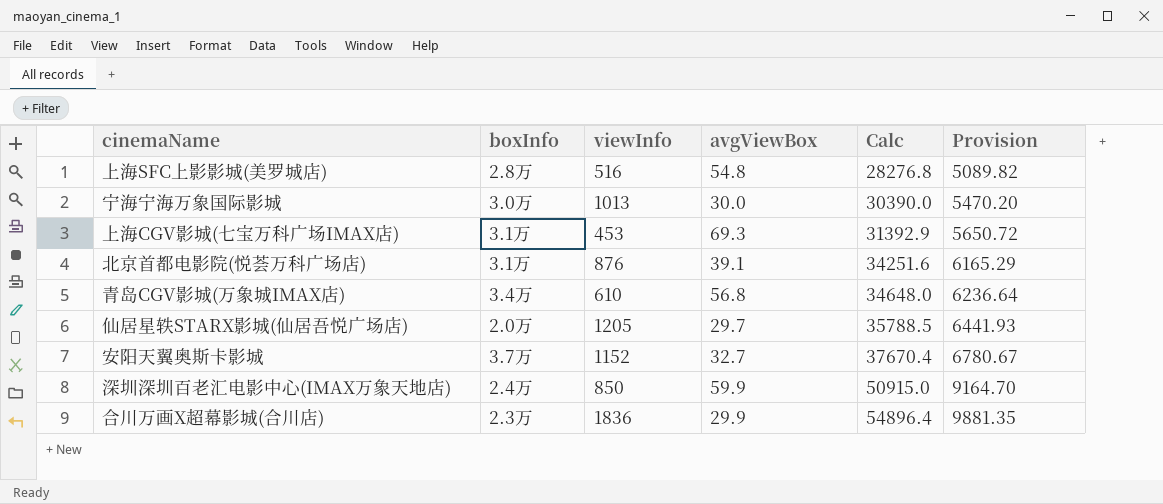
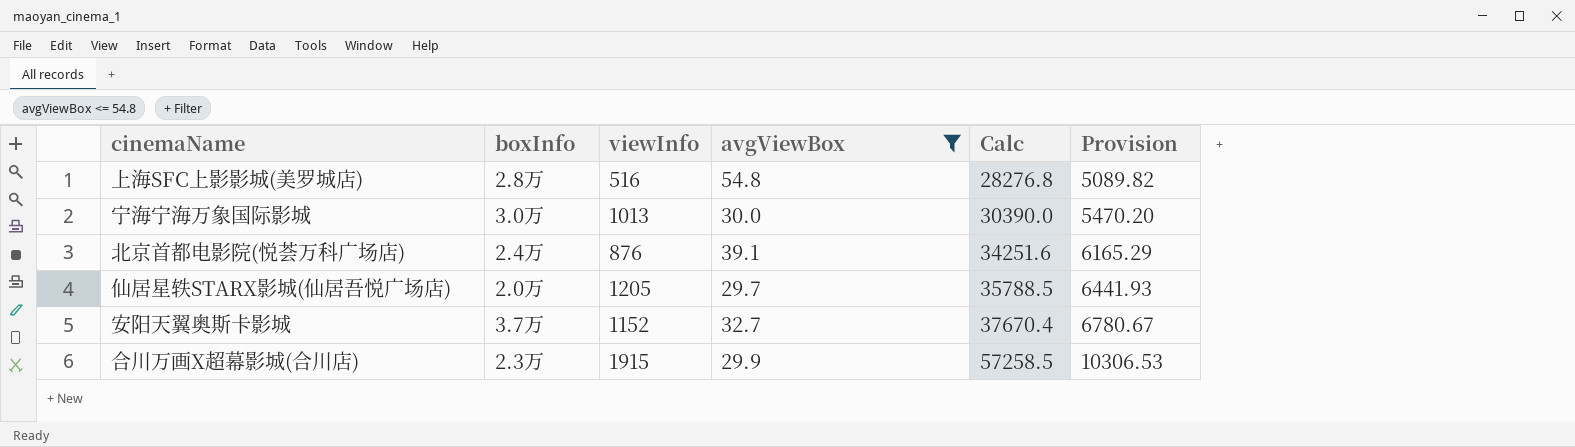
filter: none -> avgViewBox <= 54.8
北京首都电影院(悦荟万科广场店) | boxInfo: 3.1万 -> 2.4万
合川万画X超幕影城(合川店) | viewInfo: 1836 -> 1915
合川万画X超幕影城(合川店) | Calc: 54896.4 -> 57258.5
合川万画X超幕影城(合川店) | Provision: 9881.35 -> 10306.53

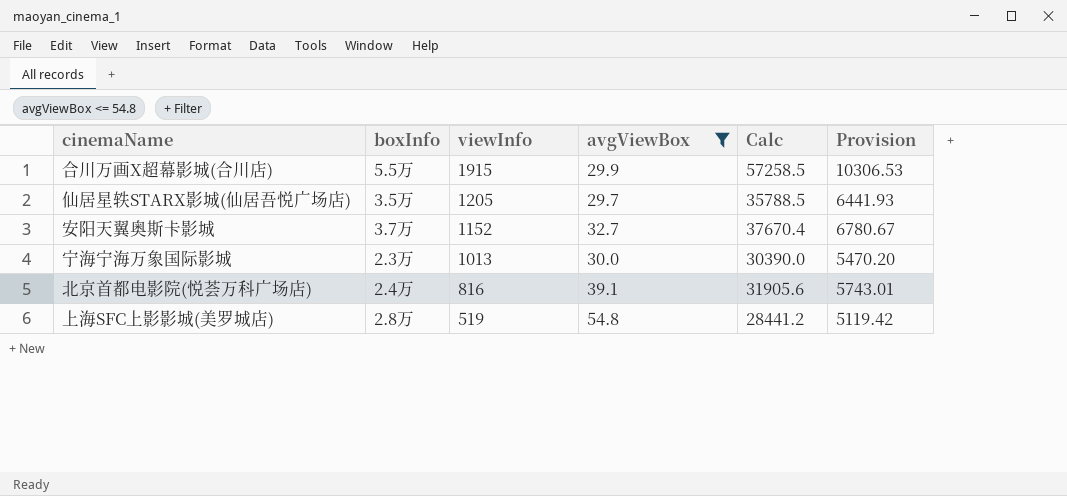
row order: Calc ascending -> viewInfo descending
合川万画X超幕影城(合川店) | boxInfo: 2.3万 -> 5.5万
仙居星轶STARX影城(仙居吾悦广场店) | boxInfo: 2.0万 -> 3.5万
宁海宁海万象国际影城 | boxInfo: 3.0万 -> 2.3万
北京首都电影院(悦荟万科广场店) | viewInfo: 876 -> 816
北京首都电影院(悦荟万科广场店) | Calc: 34251.6 -> 31905.6
北京首都电影院(悦荟万科广场店) | Provision: 6165.29 -> 5743.01
上海SFC上影影城(美罗城店) | viewInfo: 516 -> 519
上海SFC上影影城(美罗城店) | Calc: 28276.8 -> 28441.2
上海SFC上影影城(美罗城店) | Provision: 5089.82 -> 5119.42

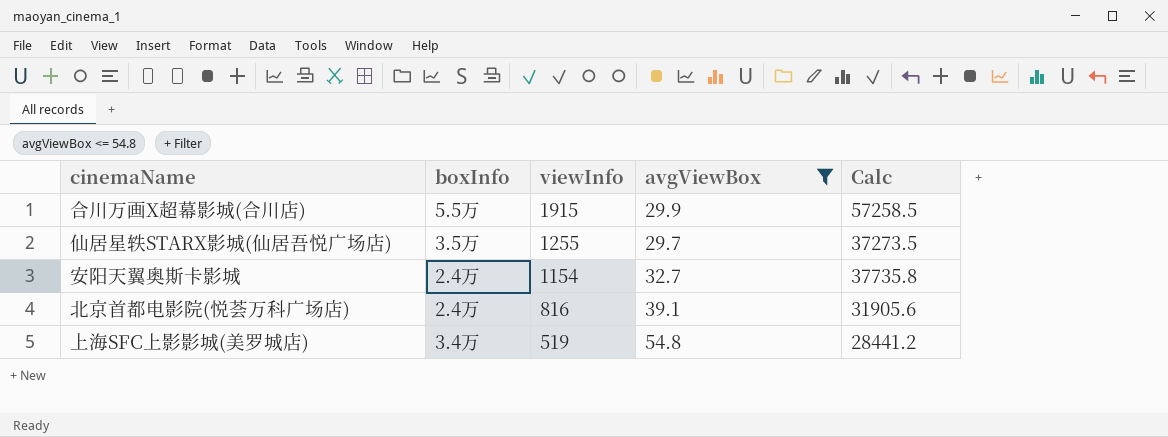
column Provision | formula: [Calc] * 0.18 -> none
row 宁海宁海万象国际影城: 2.3万 | 1013 | 30.0 | 30390.0 | 5470.20 -> none
仙居星轶STARX影城(仙居吾悦广场店) | viewInfo: 1205 -> 1255
仙居星轶STARX影城(仙居吾悦广场店) | Calc: 35788.5 -> 37273.5
安阳天翼奥斯卡影城 | boxInfo: 3.7万 -> 2.4万
安阳天翼奥斯卡影城 | viewInfo: 1152 -> 1154
安阳天翼奥斯卡影城 | Calc: 37670.4 -> 37735.8
上海SFC上影影城(美罗城店) | boxInfo: 2.8万 -> 3.4万

